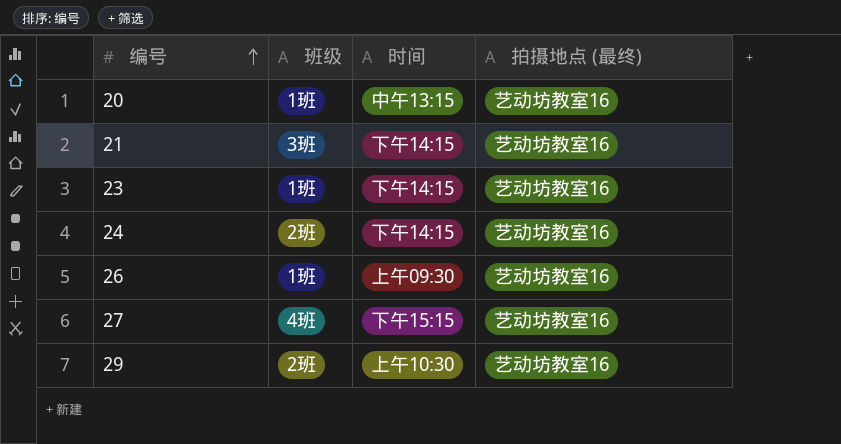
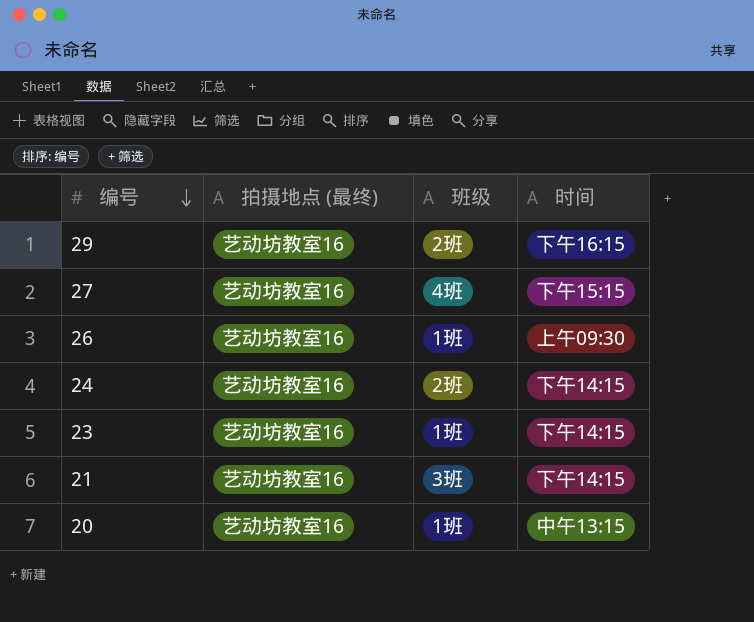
row order: 编号 ascending -> 编号 descending
column 拍摄地点 (最终) | position: 4 -> 2
29 | 时间: 上午10:30 -> 下午16:15

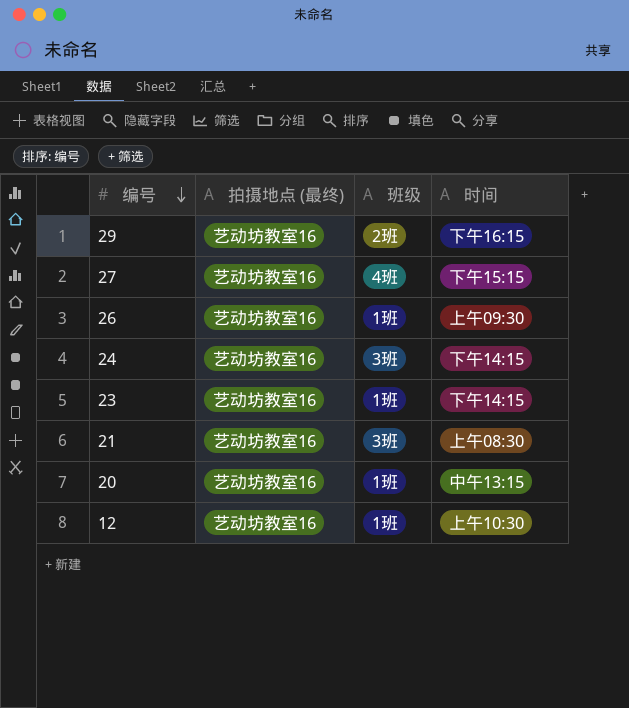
24 | 班级: 2班 -> 3班
21 | 时间: 下午14:15 -> 上午08:30
row 12: none -> 艺动坊教室16 | 1班 | 上午10:30

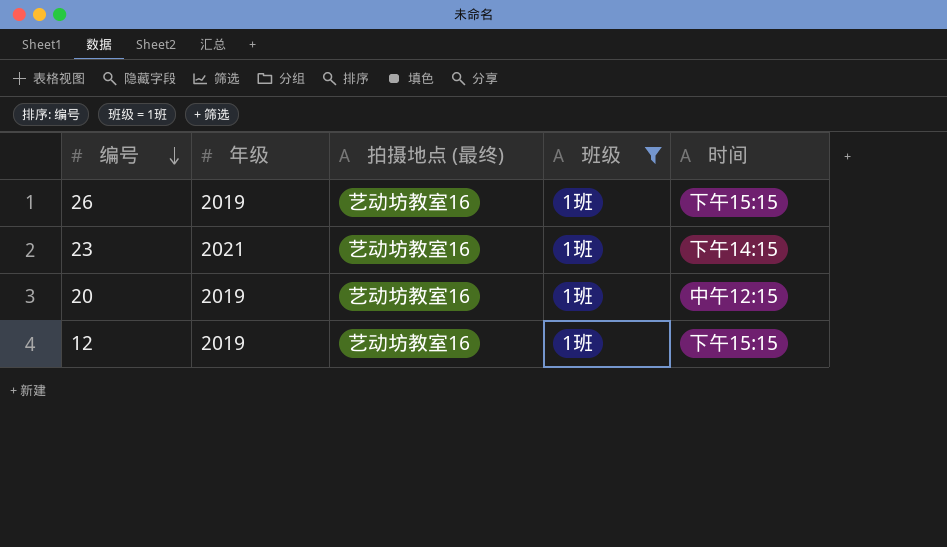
filter: none -> 班级 = 1班
column 年级 | position: none -> 2
26 | 时间: 上午09:30 -> 下午15:15
20 | 时间: 中午13:15 -> 中午12:15
12 | 时间: 上午10:30 -> 下午15:15

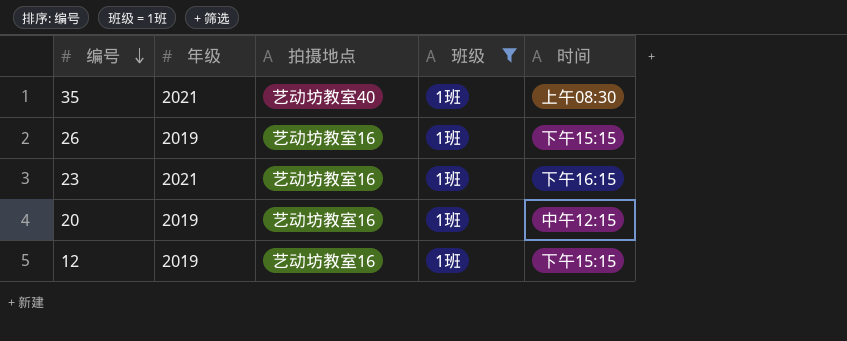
column name: 拍摄地点 (最终) -> 拍摄地点
row 35: none -> 2021 | 艺动坊教室40 | 1班 | 上午08:30
23 | 时间: 下午14:15 -> 下午16:15

